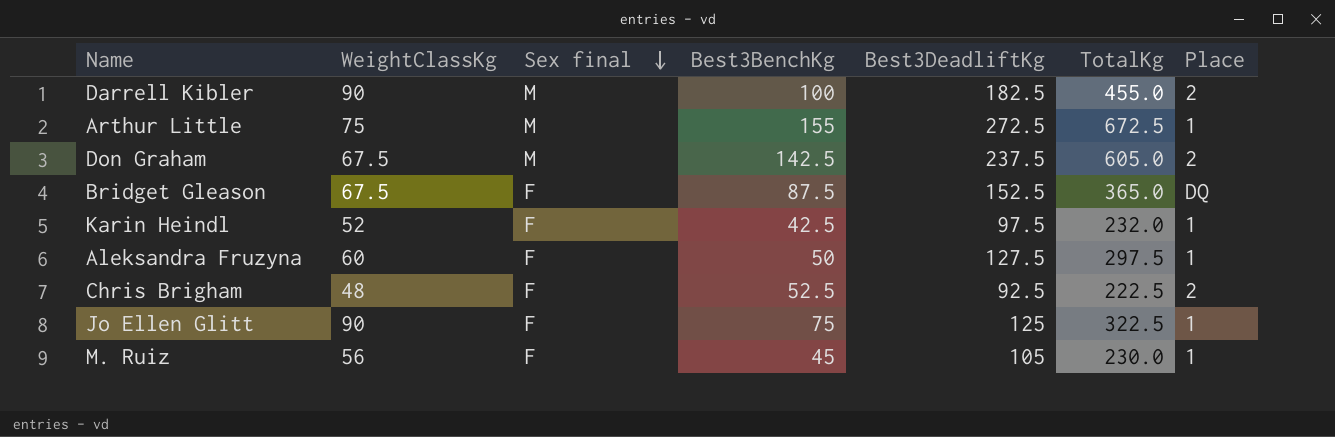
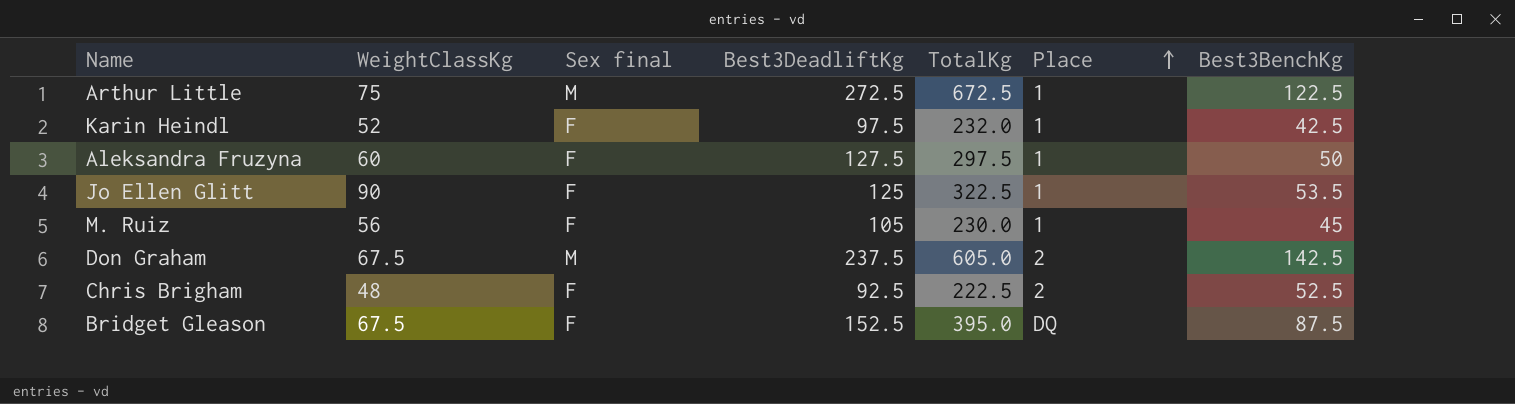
row order: Sex final descending -> Place ascending
column Best3BenchKg | position: 4 -> 7
row Darrell Kibler: 90 | M | 100 | 182.5 | 455.0 | 2 -> none
Arthur Little | Best3BenchKg: 155 -> 122.5
Jo Ellen Glitt | Best3BenchKg: 75 -> 53.5
Bridget Gleason | TotalKg: 365.0 -> 395.0

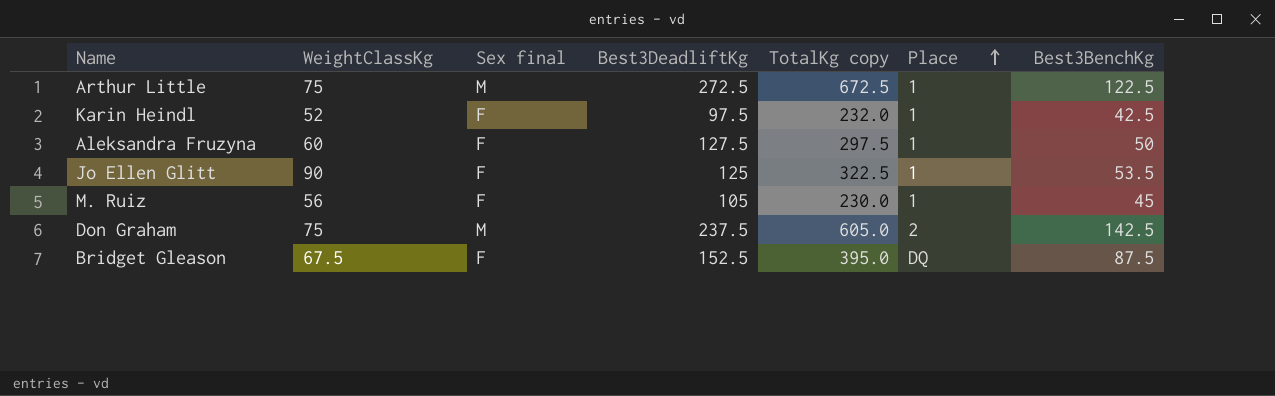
column name: TotalKg -> TotalKg copy
row Chris Brigham: 48 | F | 92.5 | 222.5 | 2 | 52.5 -> none
Don Graham | WeightClassKg: 67.5 -> 75

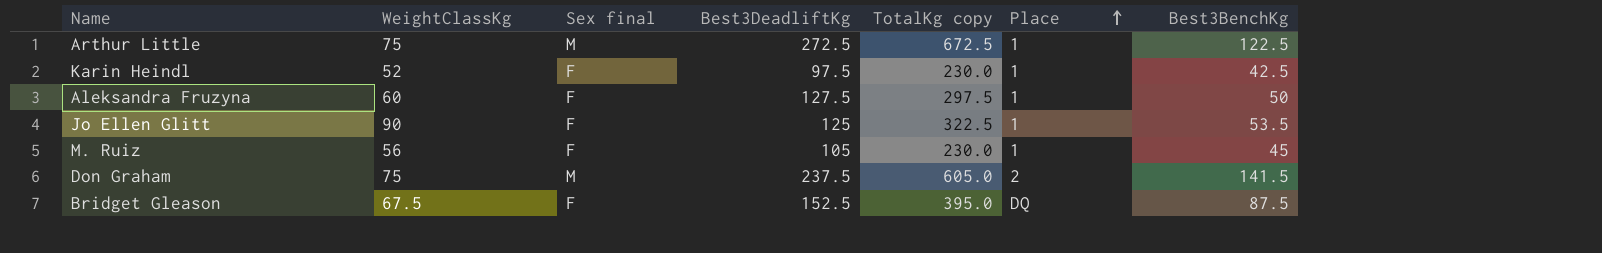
Karin Heindl | TotalKg copy: 232.0 -> 230.0
Don Graham | Best3BenchKg: 142.5 -> 141.5

